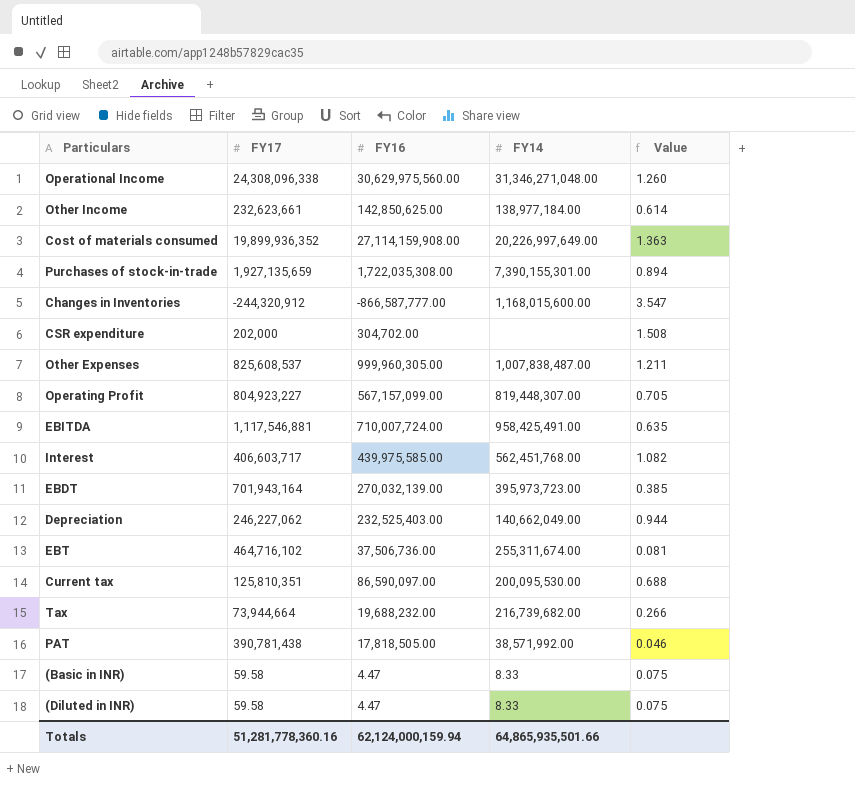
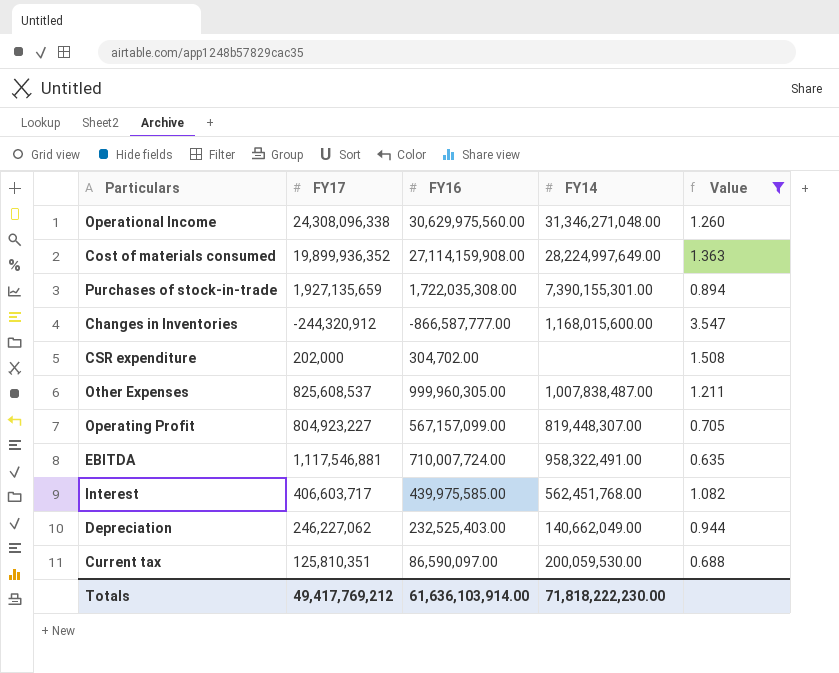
filter: none -> Value >= 0.635
Cost of materials consumed | FY14: 20,226,997,649.00 -> 28,224,997,649.00
EBITDA | FY14: 958,425,491.00 -> 958,322,491.00
Current tax | FY14: 200,095,530.00 -> 200,059,530.00
Totals | FY17: 51,281,778,360.16 -> 49,417,769,212
Totals | FY16: 62,124,000,159.94 -> 61,636,103,914.00
Totals | FY14: 64,865,935,501.66 -> 71,818,222,230.00

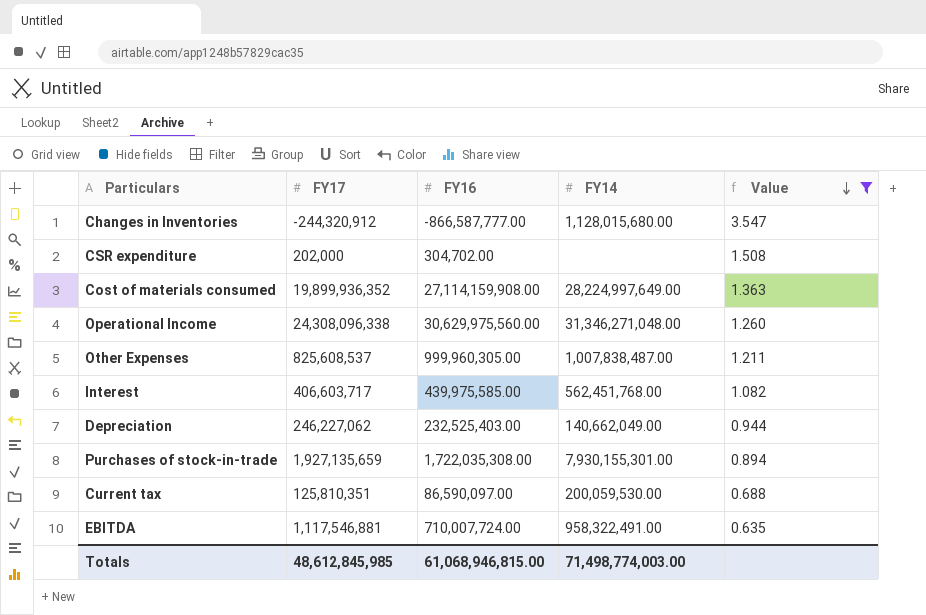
row order: none -> Value descending
row Operating Profit: 804,923,227 | 567,157,099.00 | 819,448,307.00 | 0.705 -> none
Changes in Inventories | FY14: 1,168,015,600.00 -> 1,128,015,680.00
Purchases of stock-in-trade | FY14: 7,390,155,301.00 -> 7,930,155,301.00
Totals | FY17: 49,417,769,212 -> 48,612,845,985
Totals | FY16: 61,636,103,914.00 -> 61,068,946,815.00
Totals | FY14: 71,818,222,230.00 -> 71,498,774,003.00

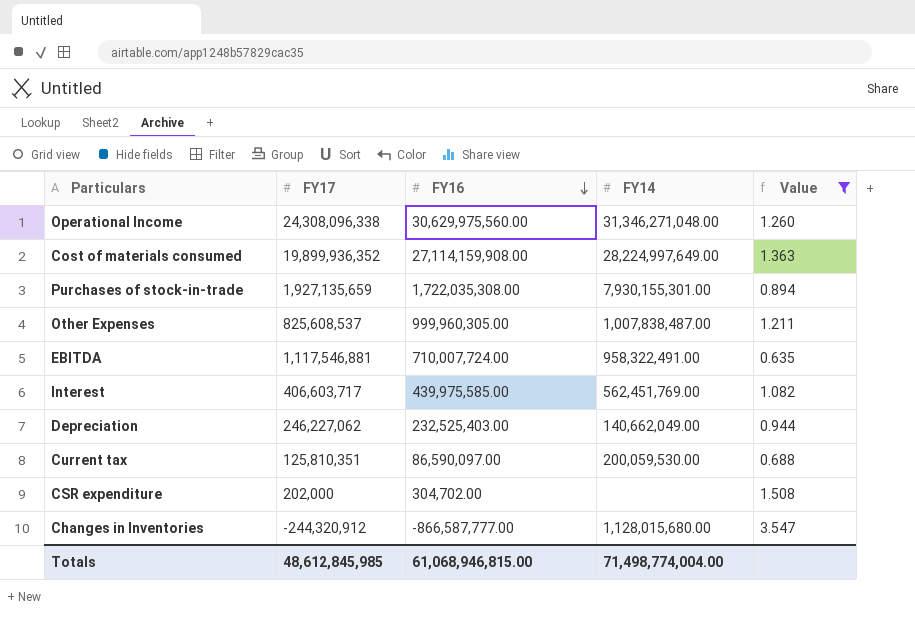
row order: Value descending -> FY16 descending
Interest | FY14: 562,451,768.00 -> 562,451,769.00
Totals | FY14: 71,498,774,003.00 -> 71,498,774,004.00

